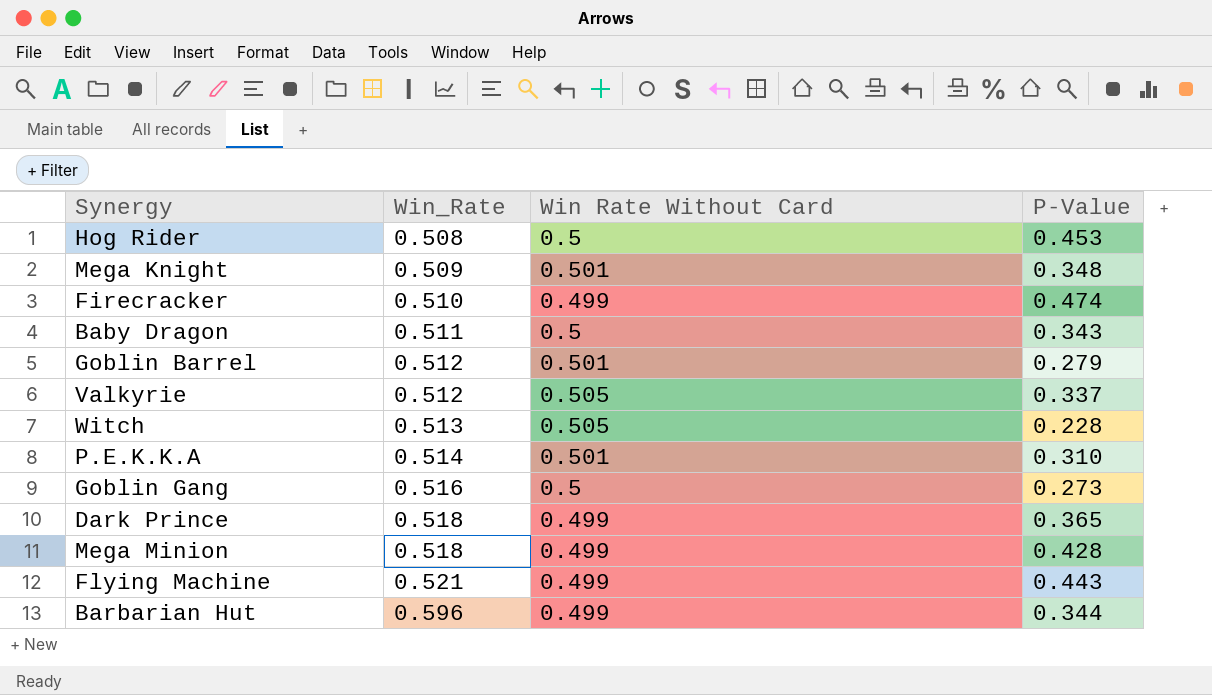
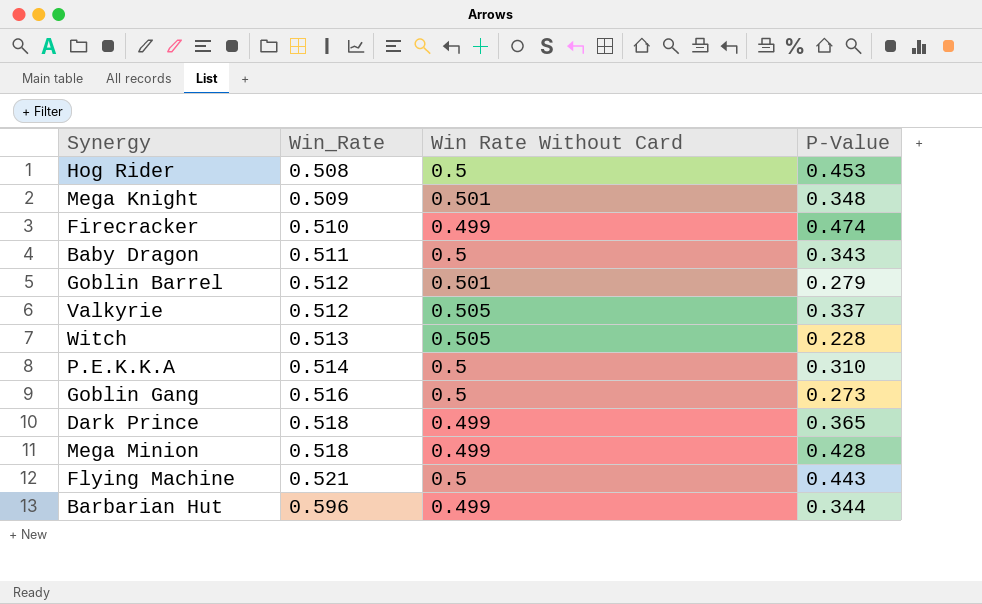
P.E.K.K.A | Win Rate Without Card: 0.501 -> 0.5
Flying Machine | Win Rate Without Card: 0.499 -> 0.5

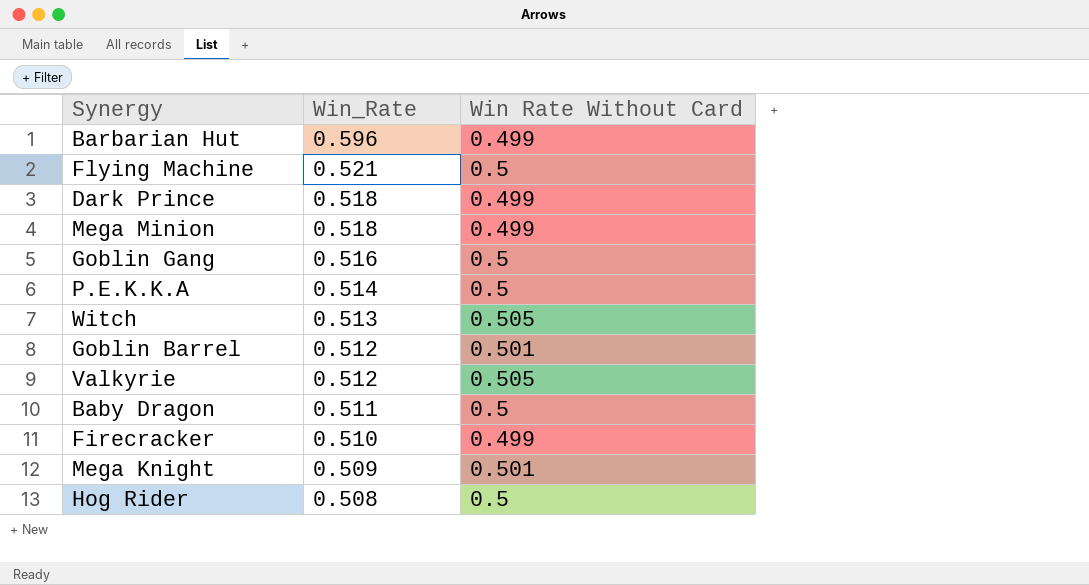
row order: Win_Rate ascending -> Win_Rate descending
column P-Value | position: 4 -> none

